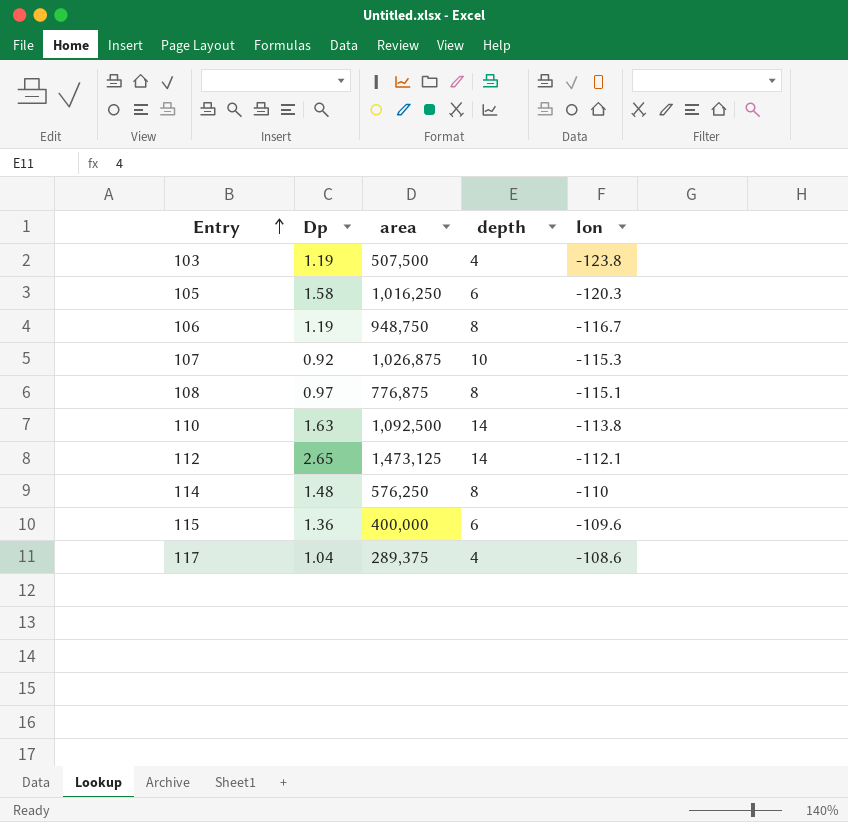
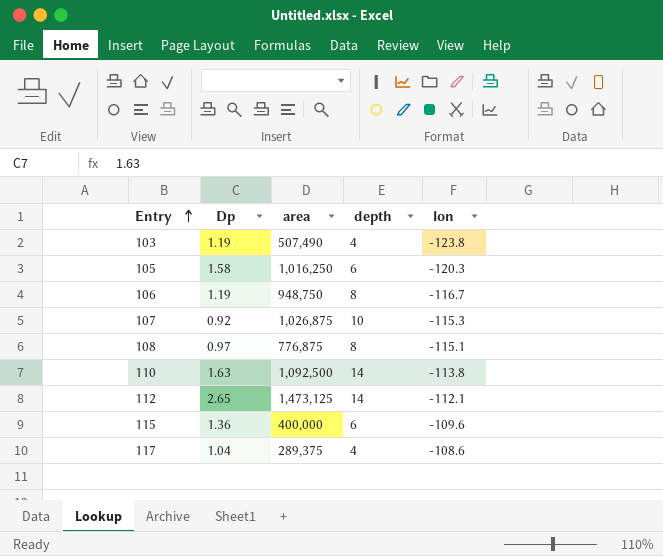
row 114: 1.48 | 576,250 | 8 | -110 -> none
103 | area: 507,500 -> 507,490

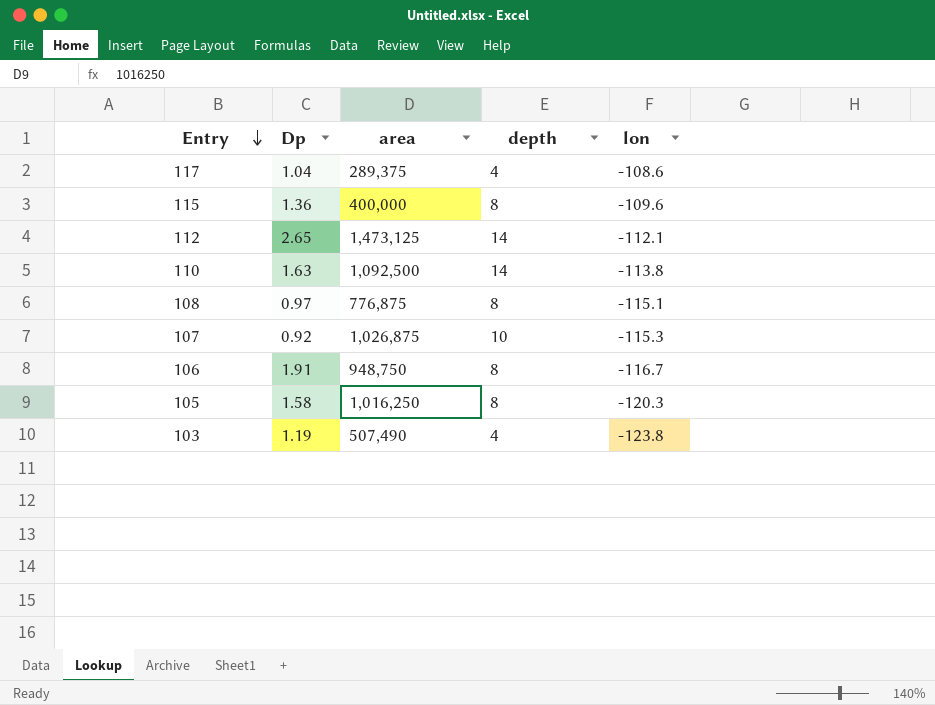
row order: Entry ascending -> Entry descending
115 | depth: 6 -> 8
106 | Dp: 1.19 -> 1.91
105 | depth: 6 -> 8

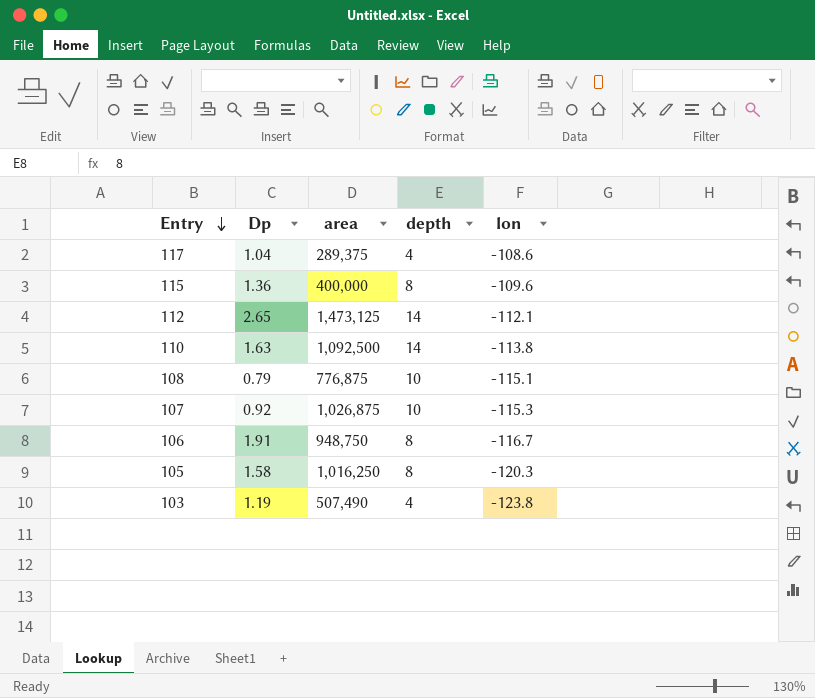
108 | Dp: 0.97 -> 0.79
108 | depth: 8 -> 10

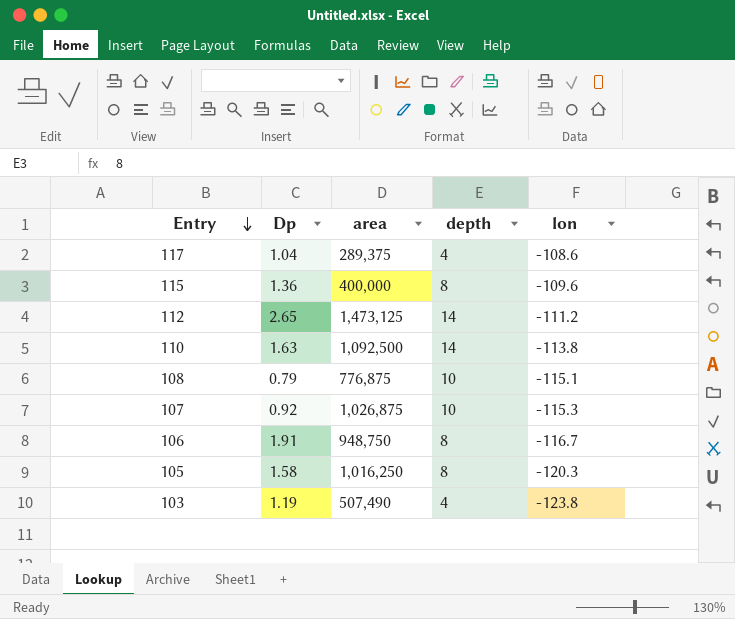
112 | lon: -112.1 -> -111.2

